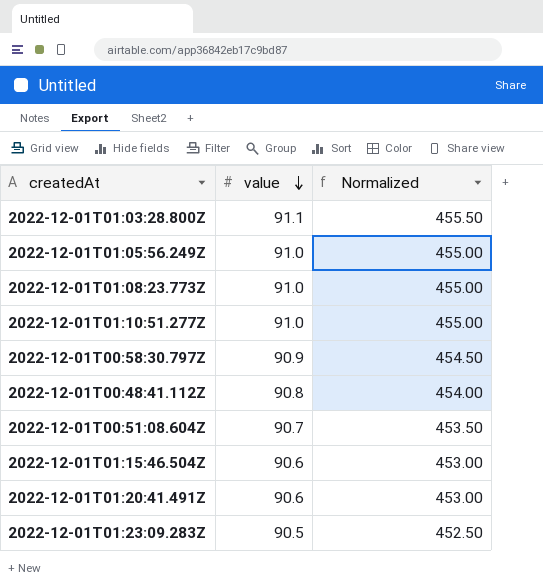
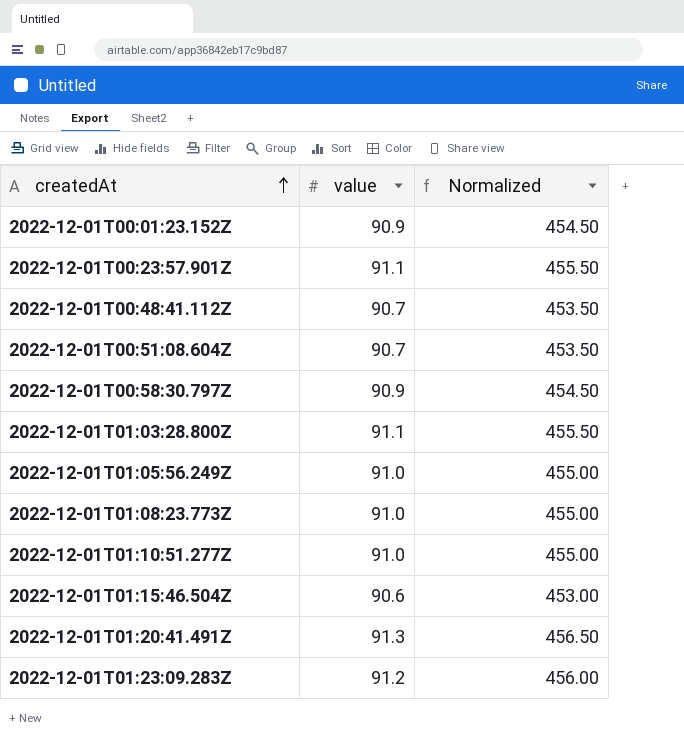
row order: value descending -> createdAt ascending
row 2022-12-01T00:01:23.152Z: none -> 90.9 | 454.50
row 2022-12-01T00:23:57.901Z: none -> 91.1 | 455.50
2022-12-01T00:48:41.112Z | value: 90.8 -> 90.7
2022-12-01T00:48:41.112Z | Normalized: 454.00 -> 453.50
2022-12-01T01:20:41.491Z | value: 90.6 -> 91.3
2022-12-01T01:20:41.491Z | Normalized: 453.00 -> 456.50
2022-12-01T01:23:09.283Z | value: 90.5 -> 91.2
2022-12-01T01:23:09.283Z | Normalized: 452.50 -> 456.00

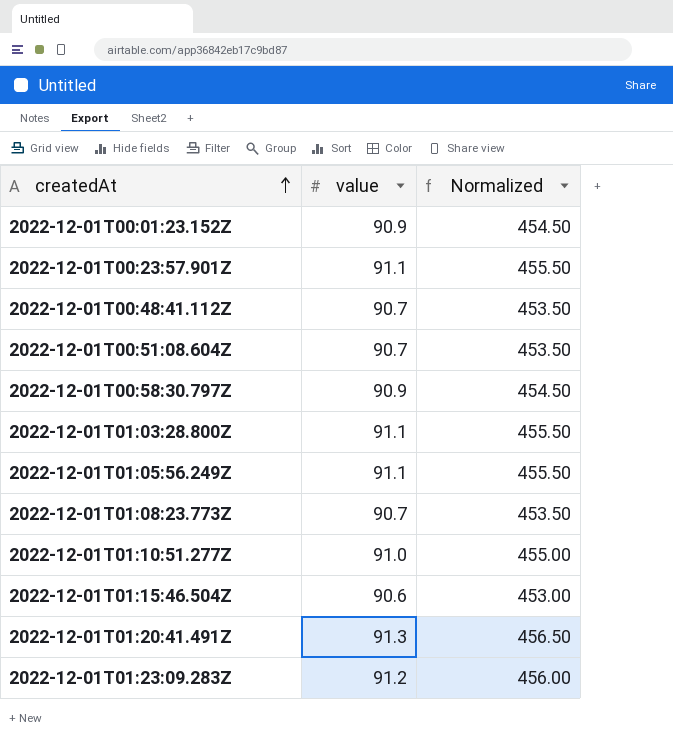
2022-12-01T01:05:56.249Z | value: 91.0 -> 91.1
2022-12-01T01:05:56.249Z | Normalized: 455.00 -> 455.50
2022-12-01T01:08:23.773Z | value: 91.0 -> 90.7
2022-12-01T01:08:23.773Z | Normalized: 455.00 -> 453.50

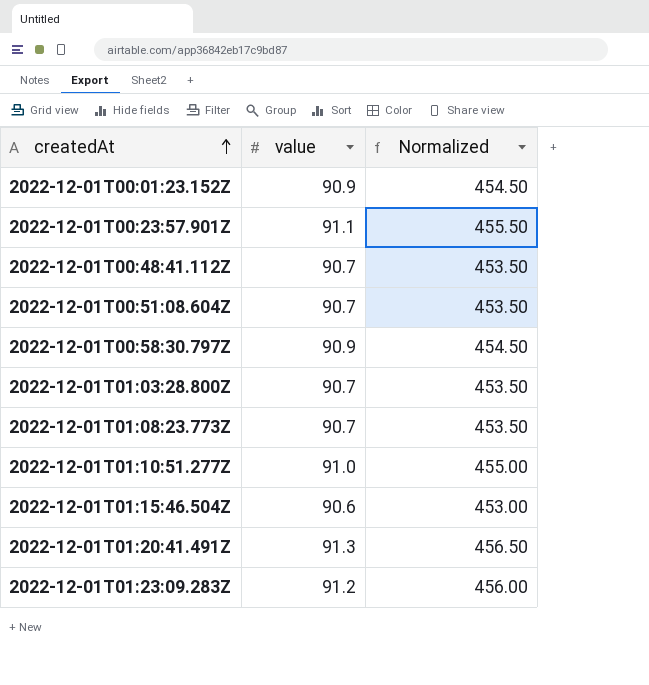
row 2022-12-01T01:05:56.249Z: 91.1 | 455.50 -> none
2022-12-01T01:03:28.800Z | value: 91.1 -> 90.7
2022-12-01T01:03:28.800Z | Normalized: 455.50 -> 453.50

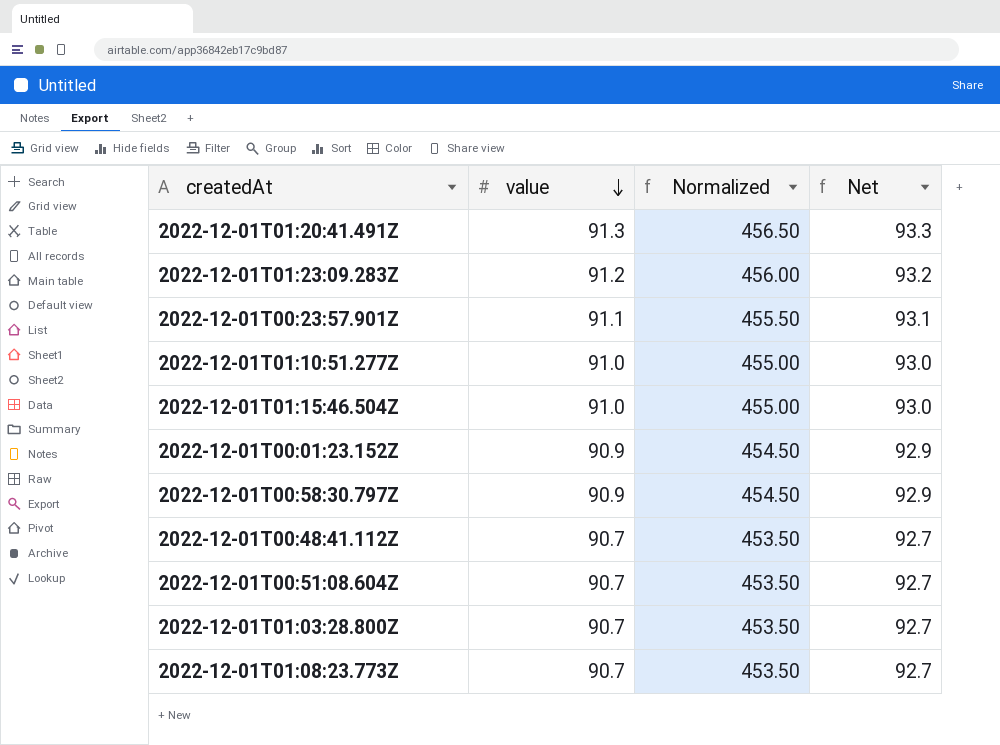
row order: createdAt ascending -> value descending
column Net | formula: none -> [value] + 2
2022-12-01T01:15:46.504Z | value: 90.6 -> 91.0
2022-12-01T01:15:46.504Z | Normalized: 453.00 -> 455.00

